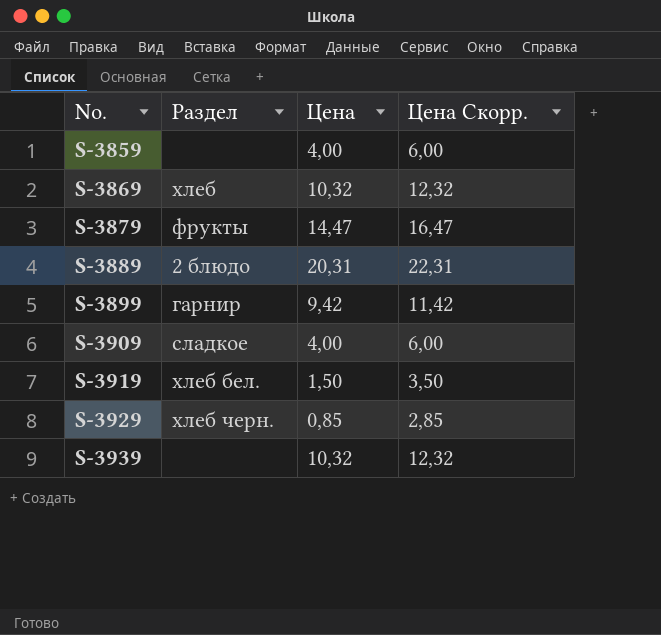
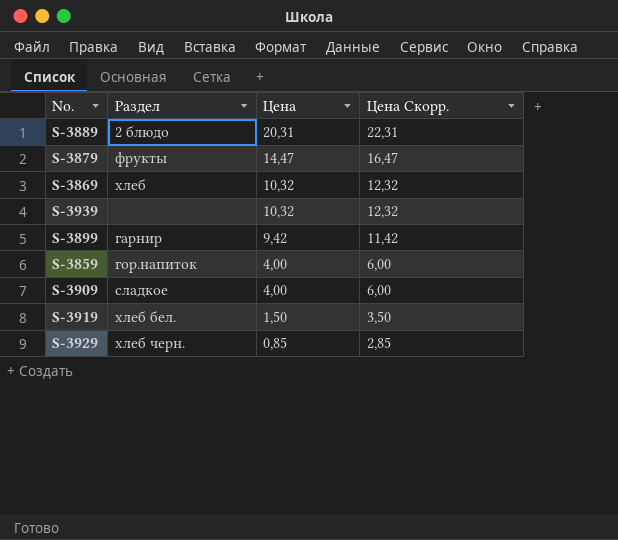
row order: No. ascending -> Цена descending
S-3859 | Раздел: none -> гор.напиток

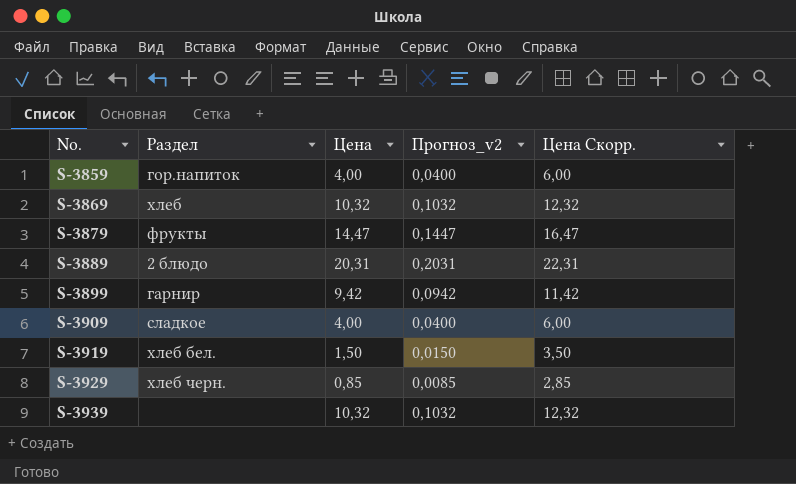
row order: Цена descending -> No. ascending
column Прогноз_v2 | formula: none -> [Цена] * 0,01

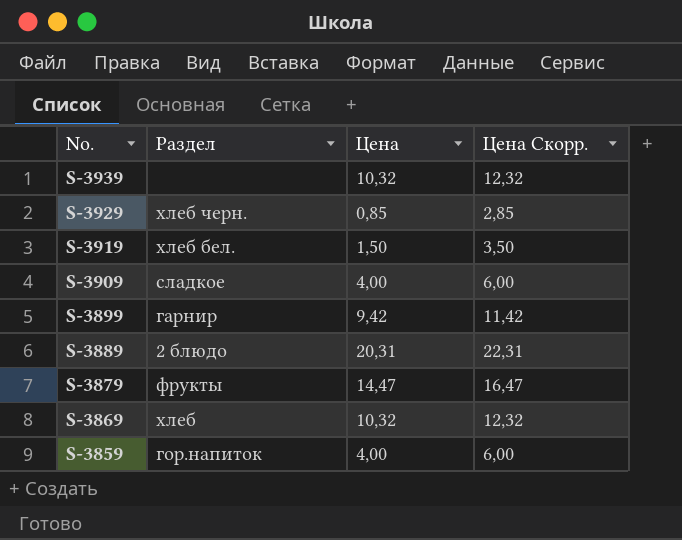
row order: No. ascending -> No. descending
column Прогноз_v2 | formula: [Цена] * 0,01 -> none

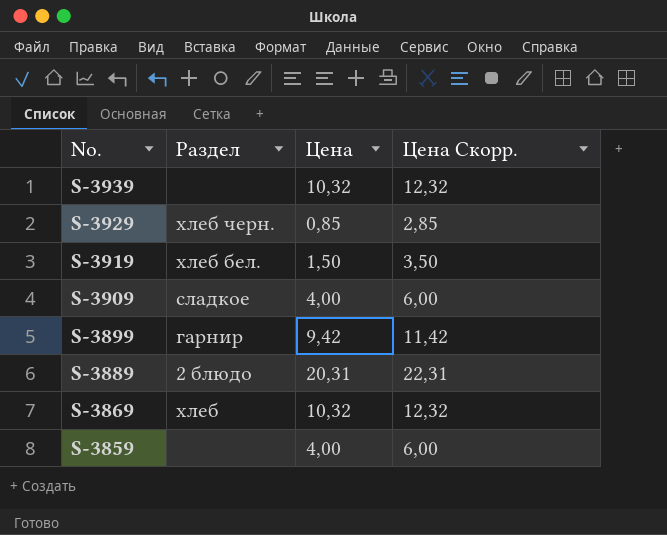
row S-3879: фрукты | 14,47 | 16,47 -> none
S-3859 | Раздел: гор.напиток -> none

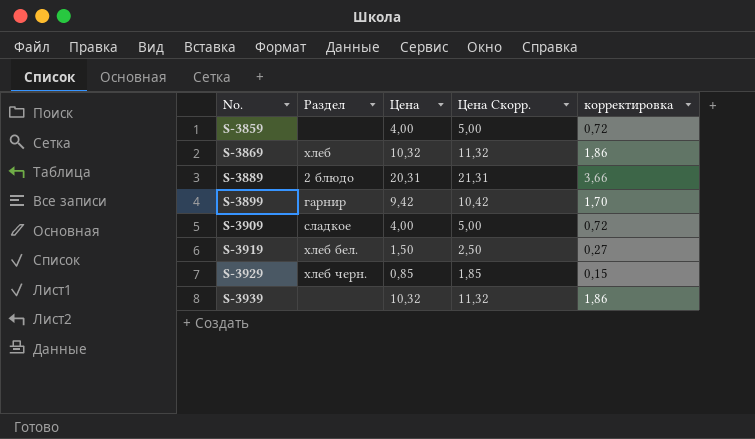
row order: No. descending -> No. ascending
column Цена Скорр. | formula: [Цена] + 2 -> [Цена] + 1
column корректировка | formula: none -> [Цена] * 0,18

